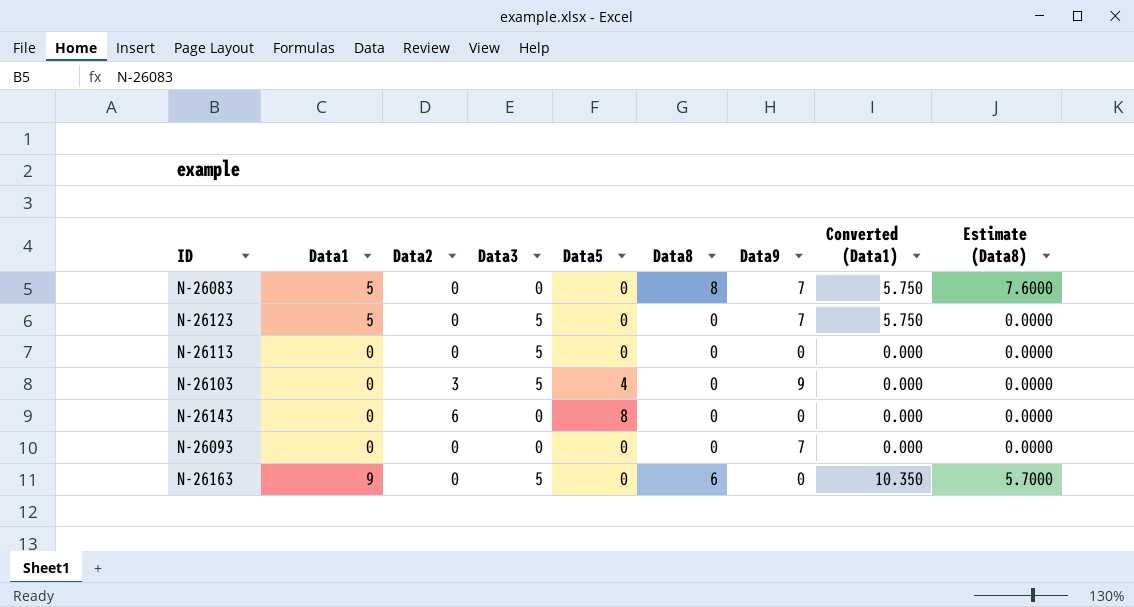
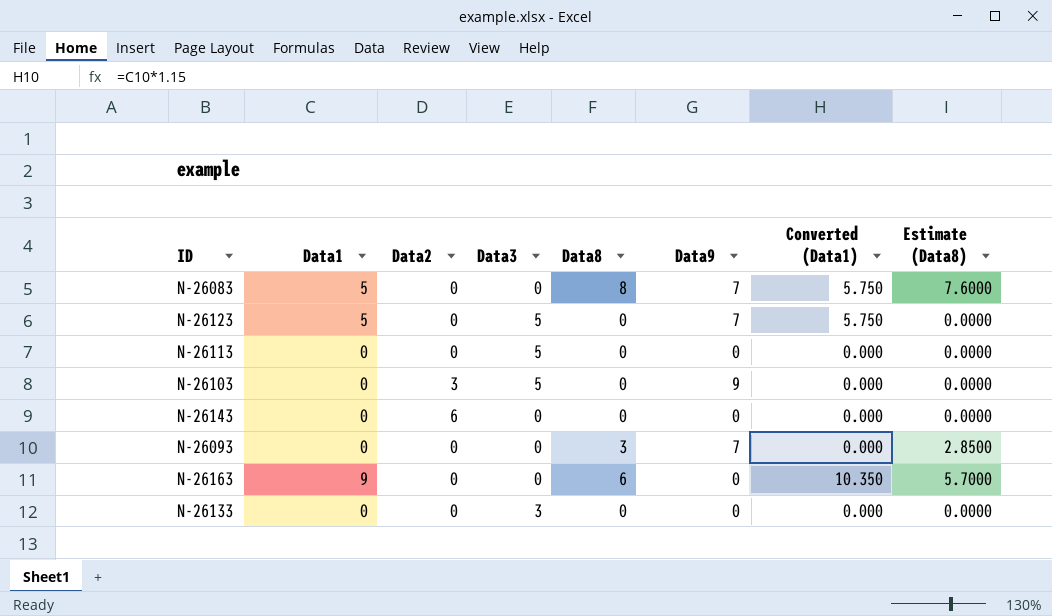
column Data5 | position: 5 -> none
N-26093 | Data8: 0 -> 3
N-26093 | Estimate (Data8): 0.0000 -> 2.8500
N-26163 | Data3: 5 -> 0
row N-26133: none -> 0 | 0 | 3 | 0 | 0 | 0.000 | 0.0000

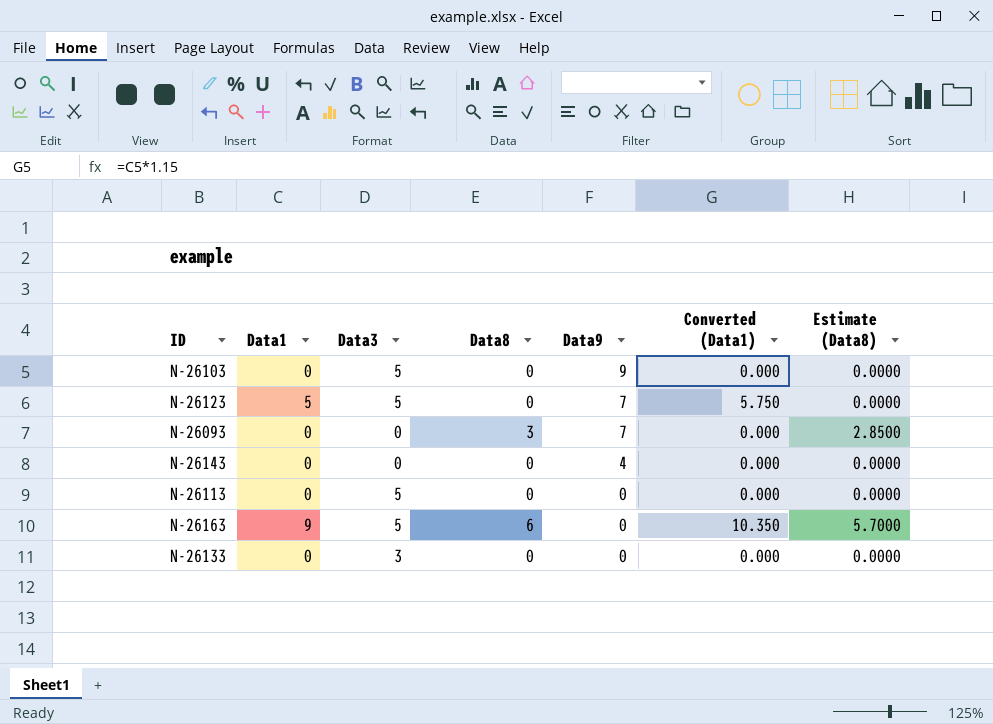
row order: none -> Data9 descending
column Data2 | position: 3 -> none
row N-26083: 5 | 0 | 0 | 8 | 7 | 5.750 | 7.6000 -> none
N-26143 | Data9: 0 -> 4
N-26163 | Data3: 0 -> 5

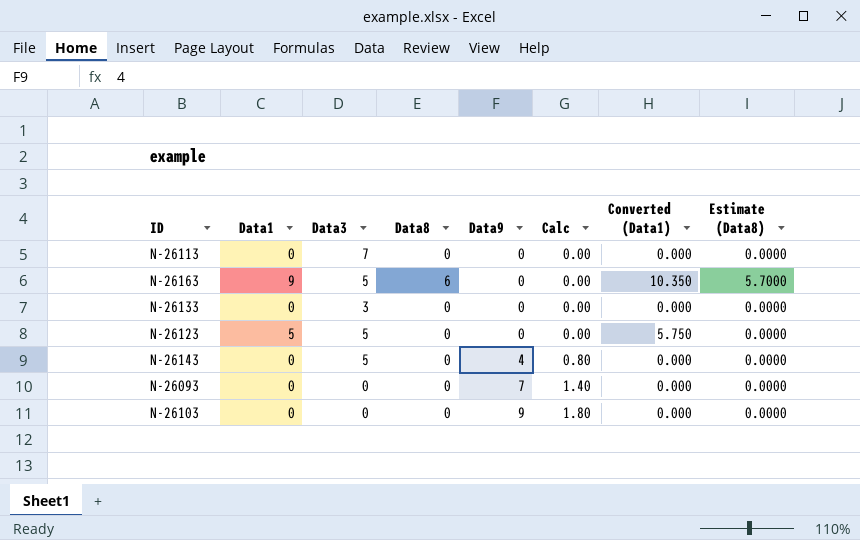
row order: Data9 descending -> Data9 ascending
column Calc | formula: none -> [Data9] * 0.2
N-26113 | Data3: 5 -> 7
N-26123 | Data9: 7 -> 0
N-26143 | Data3: 0 -> 5
N-26093 | Data8: 3 -> 0
N-26093 | Estimate (Data8): 2.8500 -> 0.0000
N-26103 | Data3: 5 -> 0

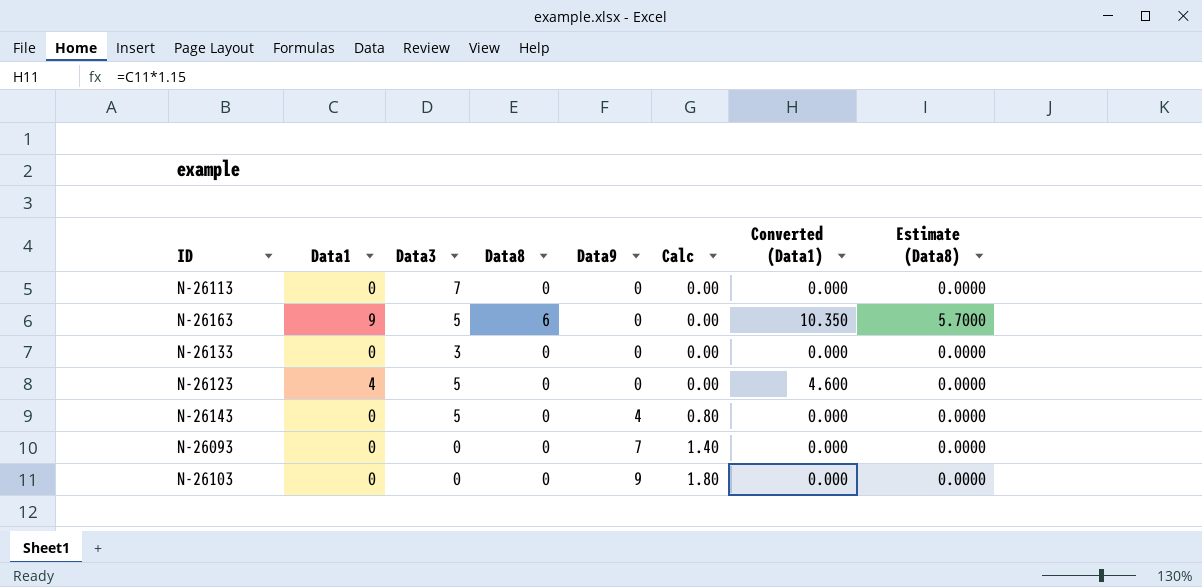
N-26123 | Data1: 5 -> 4
N-26123 | Converted (Data1): 5.750 -> 4.600

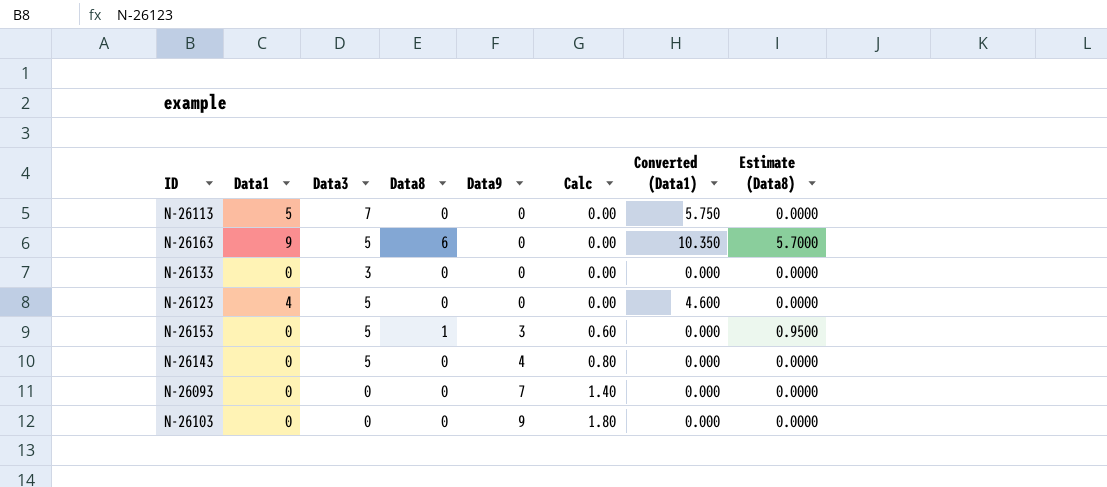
N-26113 | Data1: 0 -> 5
N-26113 | Converted (Data1): 0.000 -> 5.750
row N-26153: none -> 0 | 5 | 1 | 3 | 0.60 | 0.000 | 0.9500

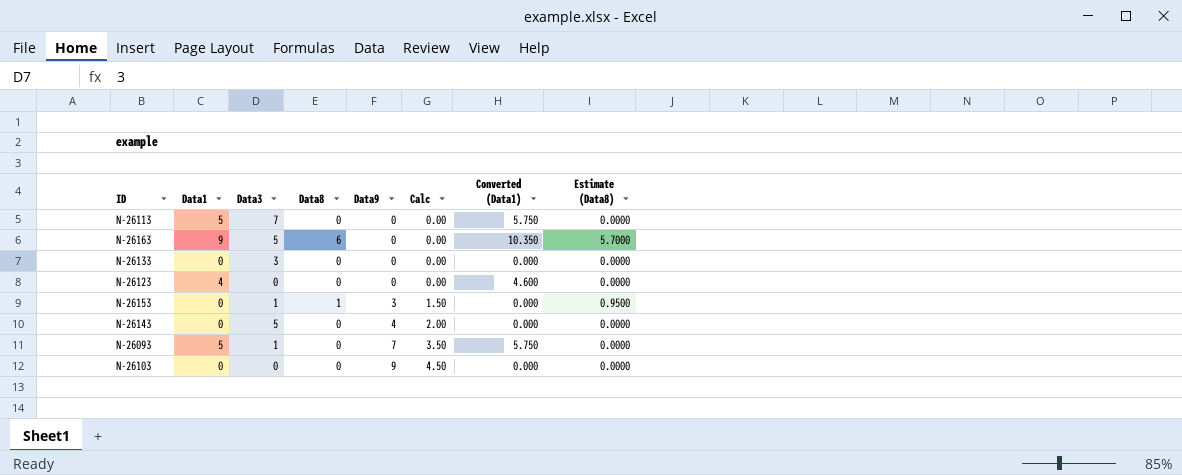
column Calc | formula: [Data9] * 0.2 -> [Data9] * 0.5
N-26123 | Data3: 5 -> 0
N-26153 | Data3: 5 -> 1
N-26093 | Data1: 0 -> 5
N-26093 | Data3: 0 -> 1
N-26093 | Converted (Data1): 0.000 -> 5.750

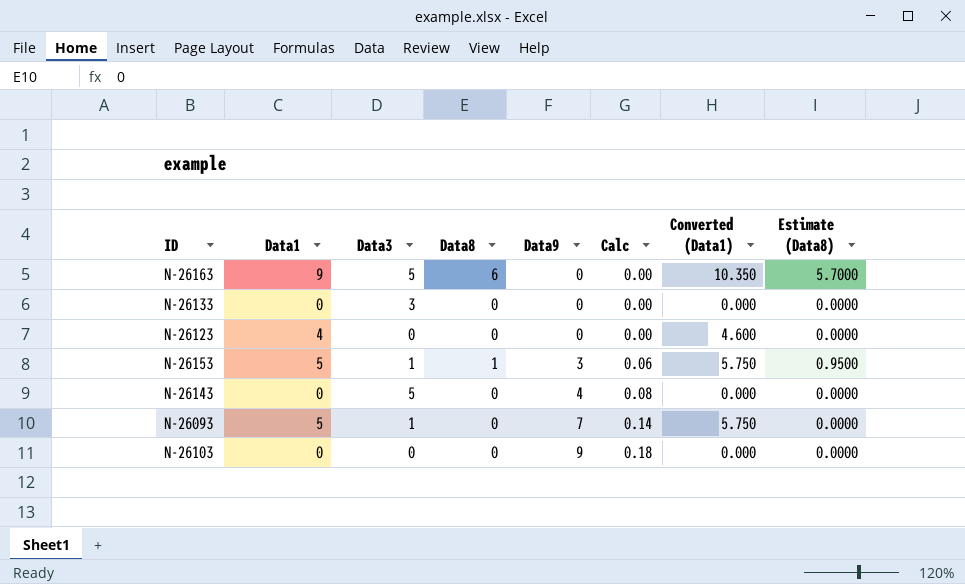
column Calc | formula: [Data9] * 0.5 -> [Data9] * 0.02
row N-26113: 5 | 7 | 0 | 0 | 0.00 | 5.750 | 0.0000 -> none
N-26153 | Data1: 0 -> 5
N-26153 | Converted (Data1): 0.000 -> 5.750

